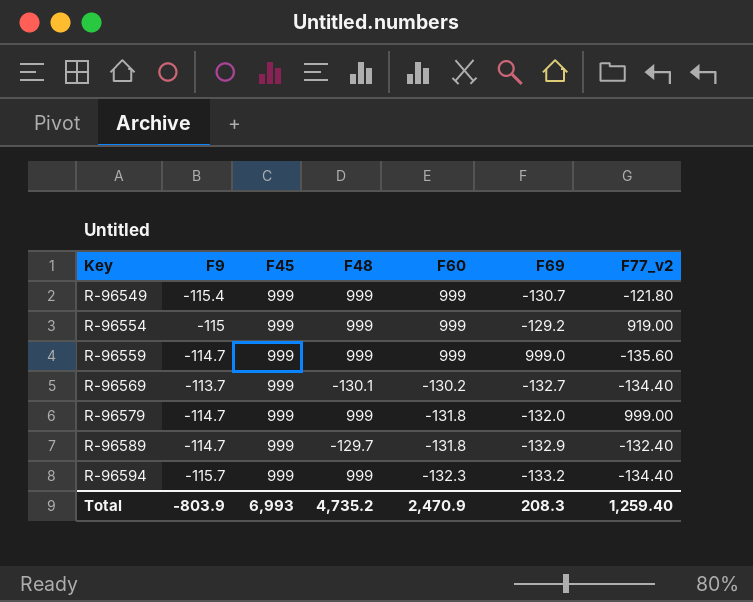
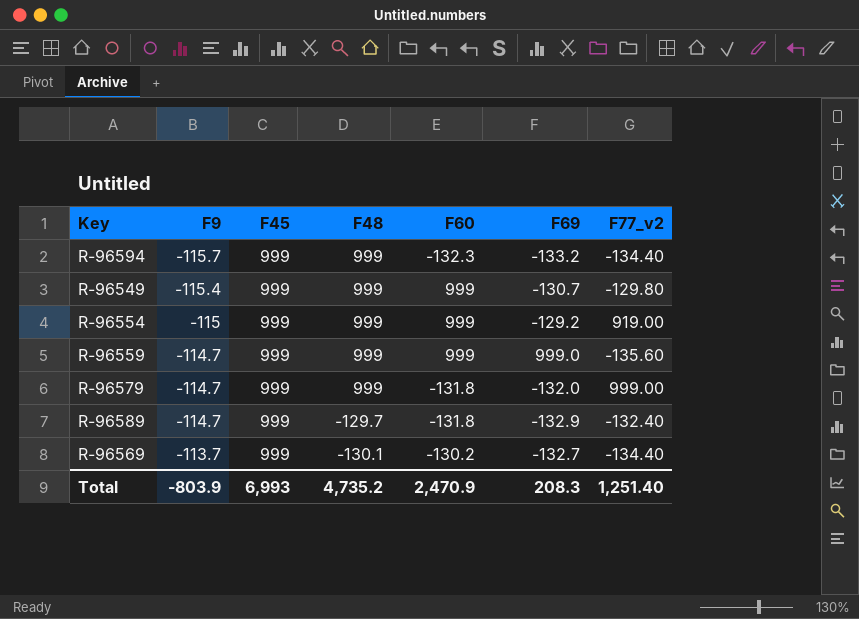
row order: Key ascending -> F9 ascending
R-96549 | F77_v2: -121.80 -> -129.80
Total | F77_v2: 1,259.40 -> 1,251.40

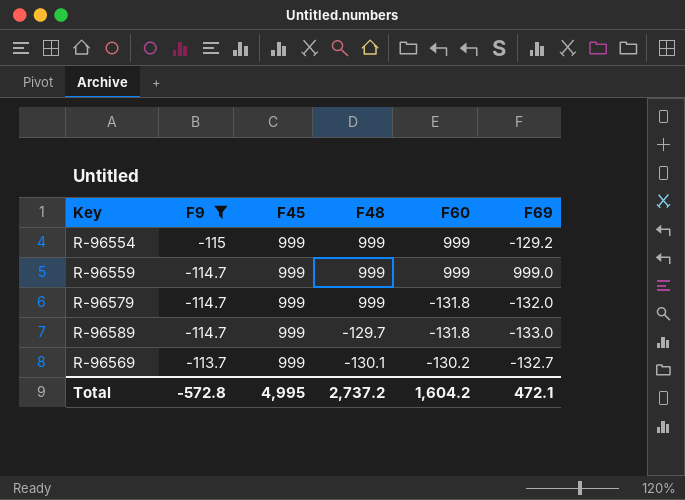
filter: none -> F9 >= -115
column F77_v2 | position: 7 -> none
R-96589 | F69: -132.9 -> -133.0
Total | F9: -803.9 -> -572.8
Total | F45: 6,993 -> 4,995
Total | F48: 4,735.2 -> 2,737.2
Total | F60: 2,470.9 -> 1,604.2
Total | F69: 208.3 -> 472.1

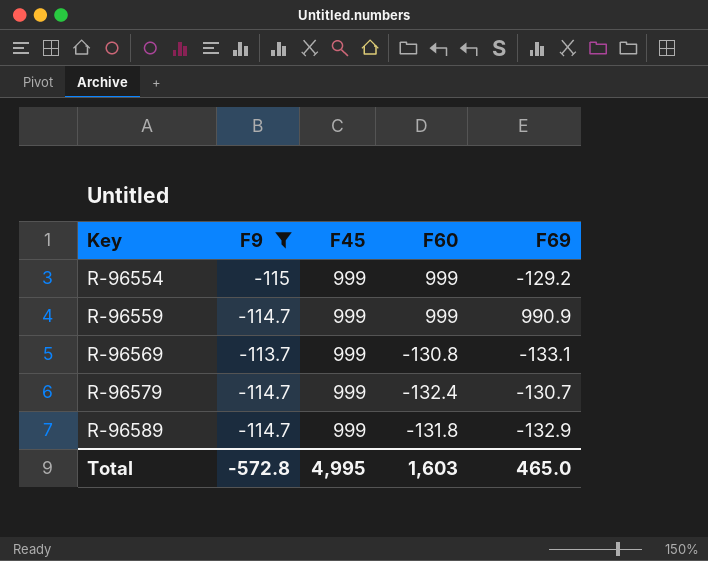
row order: F9 ascending -> Key ascending
column F48 | position: 4 -> none
R-96559 | F69: 999.0 -> 990.9
R-96569 | F60: -130.2 -> -130.8
R-96569 | F69: -132.7 -> -133.1
R-96579 | F60: -131.8 -> -132.4
R-96579 | F69: -132.0 -> -130.7
R-96589 | F69: -133.0 -> -132.9
Total | F60: 1,604.2 -> 1,603
Total | F69: 472.1 -> 465.0

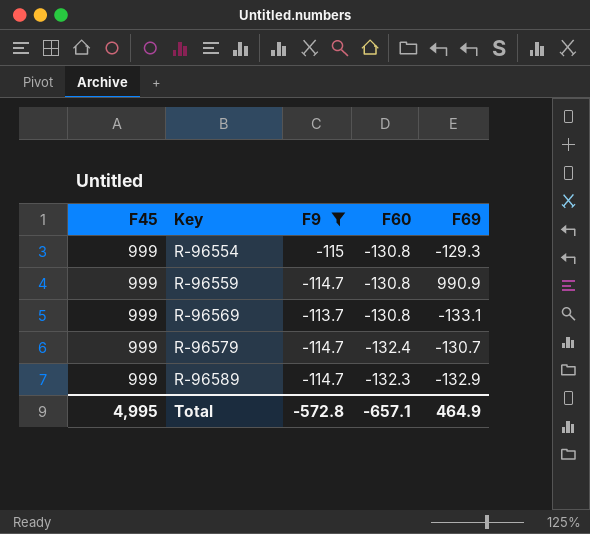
column F45 | position: 3 -> 1
R-96554 | F60: 999 -> -130.8
R-96554 | F69: -129.2 -> -129.3
R-96559 | F60: 999 -> -130.8
R-96589 | F60: -131.8 -> -132.3
Total | F60: 1,603 -> -657.1
Total | F69: 465.0 -> 464.9

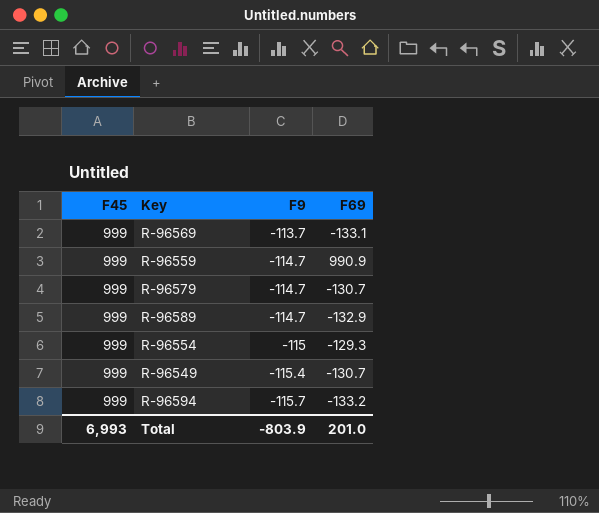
filter: F9 >= -115 -> none
row order: Key ascending -> F9 descending
column F60 | position: 4 -> none
Total | F45: 4,995 -> 6,993
Total | F9: -572.8 -> -803.9
Total | F69: 464.9 -> 201.0

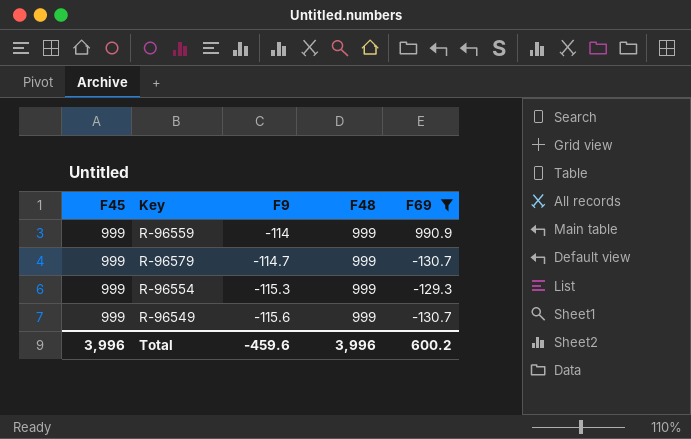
filter: none -> F69 >= -130.7
column F48 | position: none -> 4
R-96559 | F9: -114.7 -> -114
R-96554 | F9: -115 -> -115.3
R-96549 | F9: -115.4 -> -115.6
Total | F45: 6,993 -> 3,996
Total | F9: -803.9 -> -459.6
Total | F69: 201.0 -> 600.2

